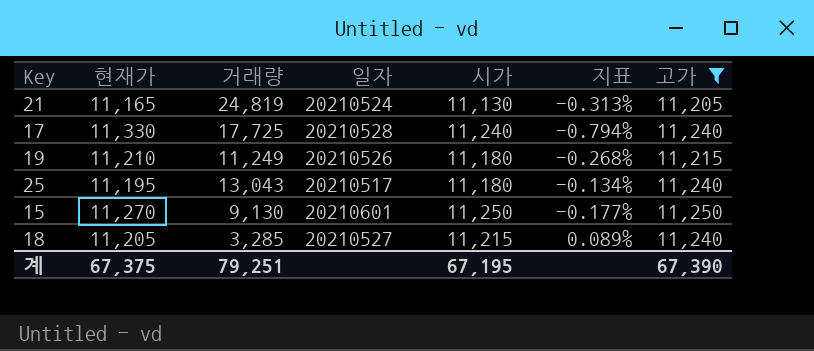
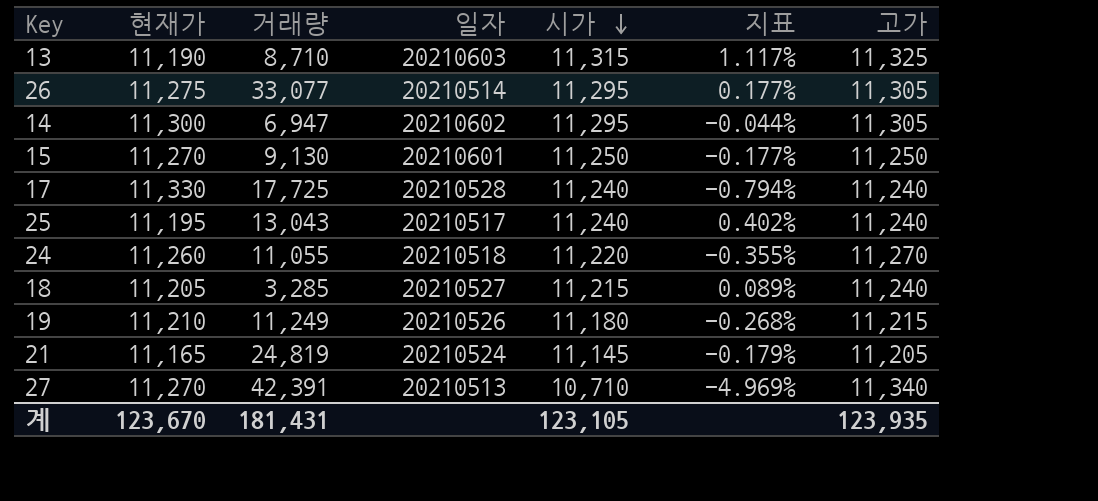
filter: 고가 <= 11,250 -> none
row order: none -> 시가 descending
25 | 시가: 11,180 -> 11,240
25 | 지표: -0.134% -> 0.402%
21 | 시가: 11,130 -> 11,145
21 | 지표: -0.313% -> -0.179%
계 | 현재가: 67,375 -> 123,670
계 | 거래량: 79,251 -> 181,431
계 | 시가: 67,195 -> 123,105
계 | 고가: 67,390 -> 123,935

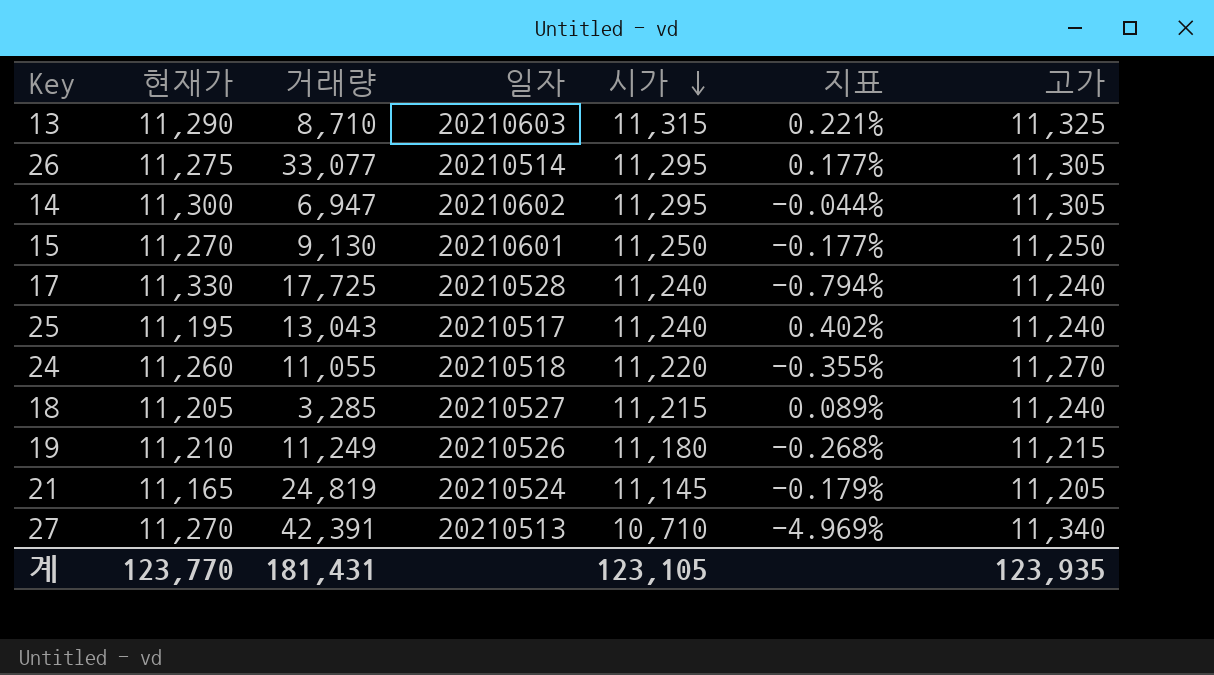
13 | 현재가: 11,190 -> 11,290
13 | 지표: 1.117% -> 0.221%
계 | 현재가: 123,670 -> 123,770

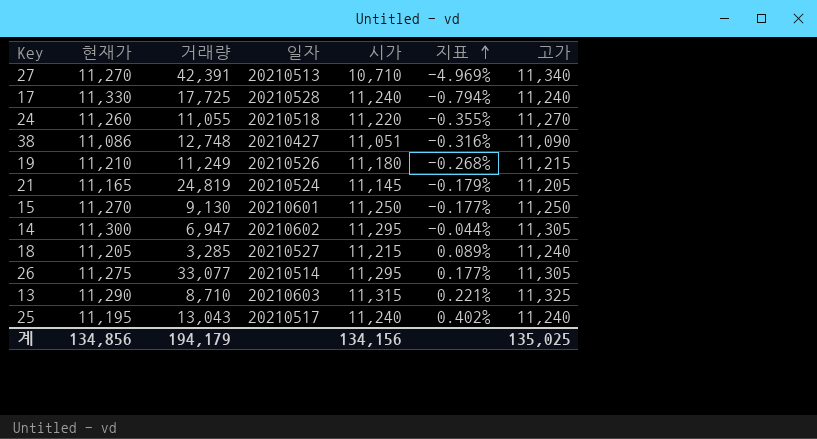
row order: 시가 descending -> 지표 ascending
row 38: none -> 11,086 | 12,748 | 20210427 | 11,051 | -0.316% | 11,090
계 | 현재가: 123,770 -> 134,856
계 | 거래량: 181,431 -> 194,179
계 | 시가: 123,105 -> 134,156
계 | 고가: 123,935 -> 135,025

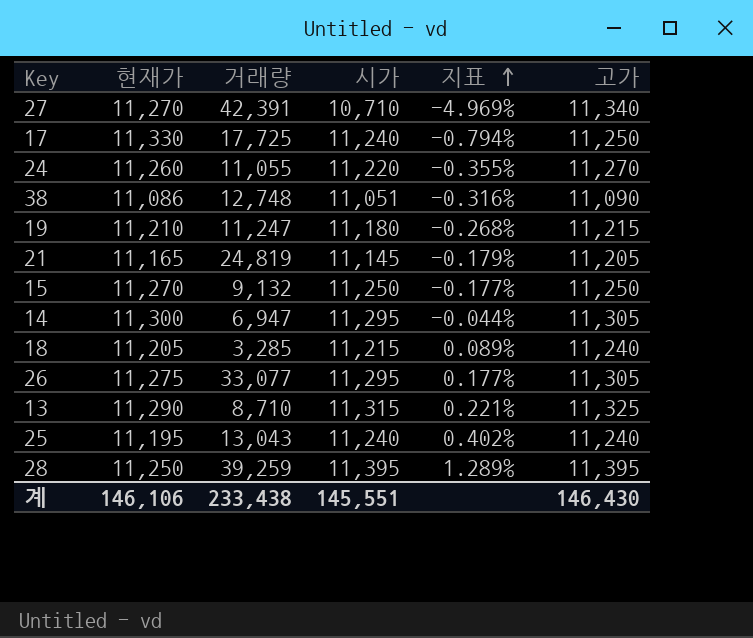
column 일자 | position: 4 -> none
17 | 고가: 11,240 -> 11,250
19 | 거래량: 11,249 -> 11,247
15 | 거래량: 9,130 -> 9,132
row 28: none -> 11,250 | 39,259 | 11,395 | 1.289% | 11,395
계 | 현재가: 134,856 -> 146,106
계 | 거래량: 194,179 -> 233,438
계 | 시가: 134,156 -> 145,551
계 | 고가: 135,025 -> 146,430

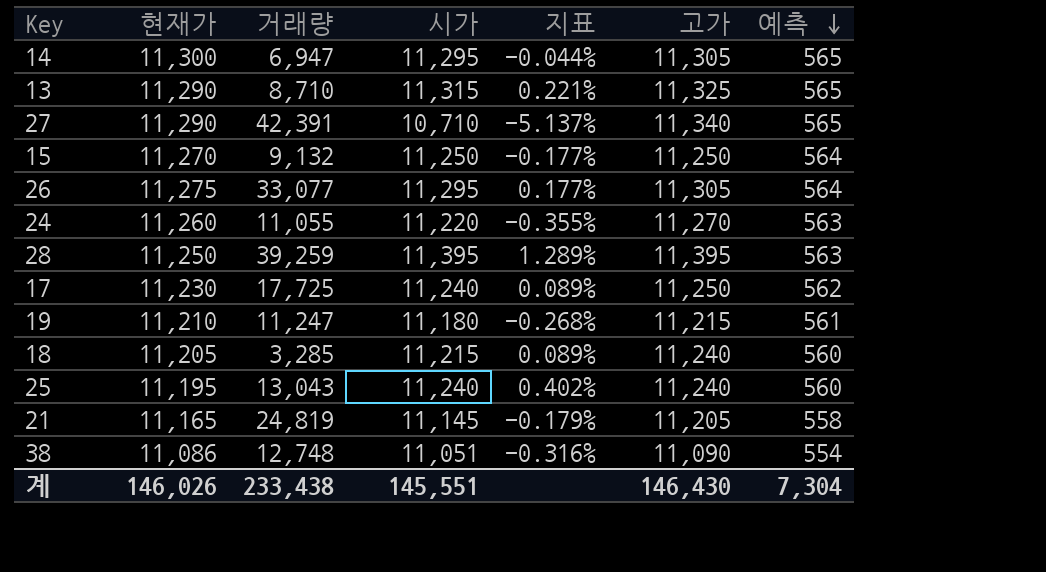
row order: 지표 ascending -> 예측 descending
column 예측 | formula: none -> [현재가] * 0.05
27 | 현재가: 11,270 -> 11,290
27 | 지표: -4.969% -> -5.137%
17 | 현재가: 11,330 -> 11,230
17 | 지표: -0.794% -> 0.089%
계 | 현재가: 146,106 -> 146,026

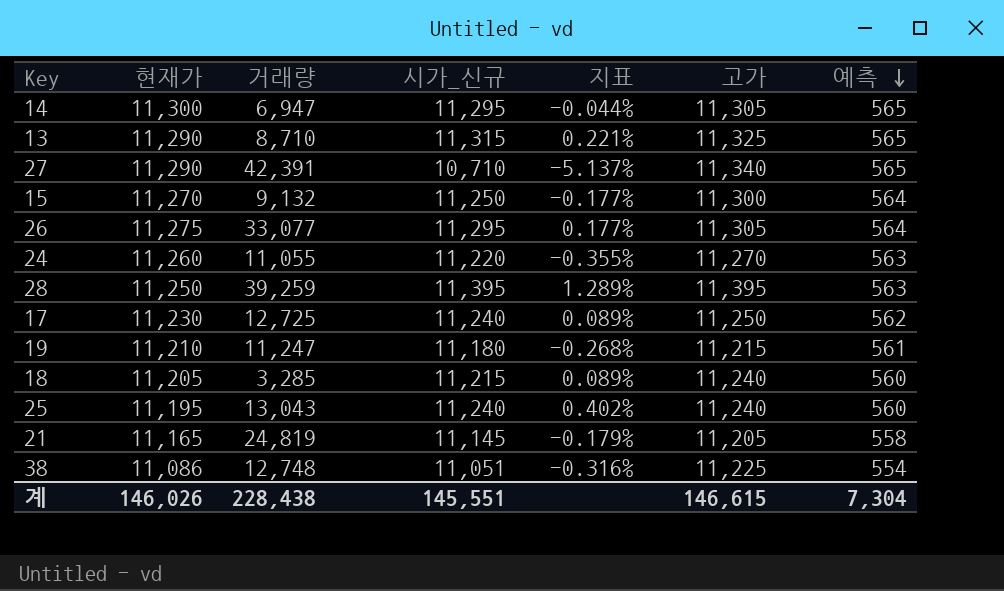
column name: 시가 -> 시가_신규
15 | 고가: 11,250 -> 11,300
17 | 거래량: 17,725 -> 12,725
38 | 고가: 11,090 -> 11,225
계 | 거래량: 233,438 -> 228,438
계 | 고가: 146,430 -> 146,615

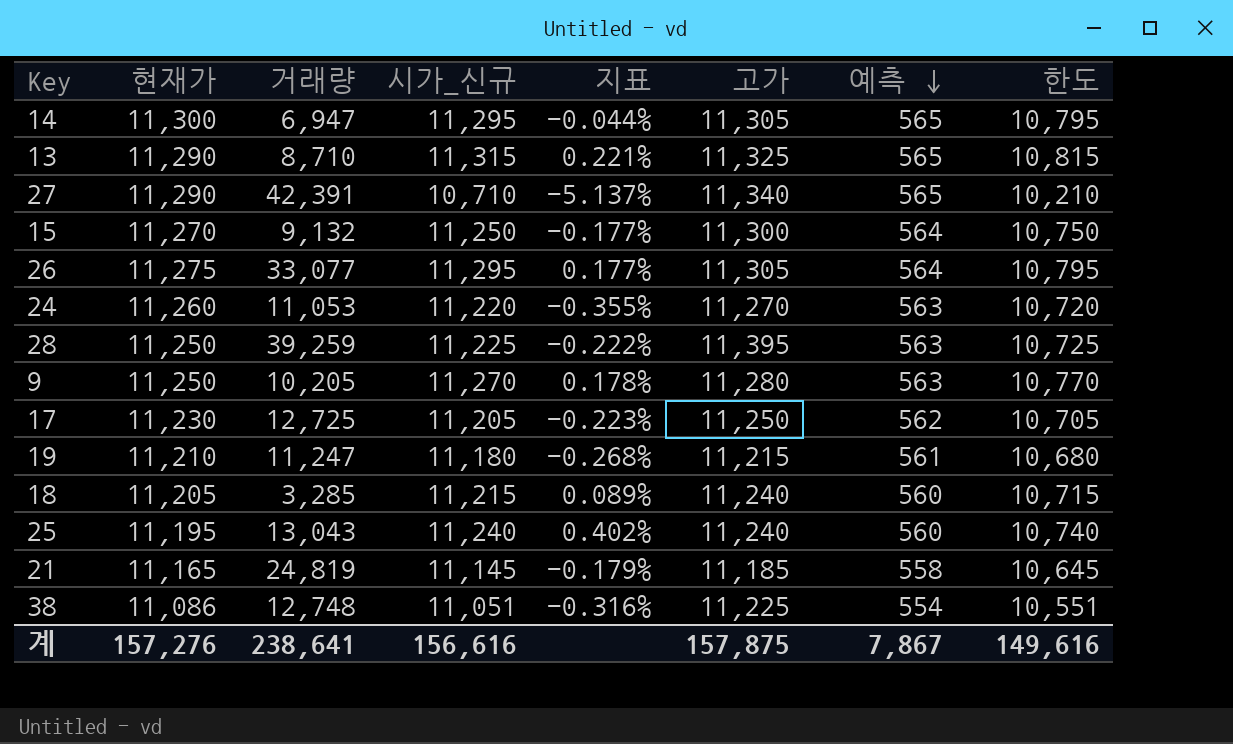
column 한도 | formula: none -> [시가_신규] - 500
24 | 거래량: 11,055 -> 11,053
28 | 시가_신규: 11,395 -> 11,225
28 | 지표: 1.289% -> -0.222%
row 9: none -> 11,250 | 10,205 | 11,270 | 0.178% | 11,280 | 563 | 10,770
17 | 시가_신규: 11,240 -> 11,205
17 | 지표: 0.089% -> -0.223%
21 | 고가: 11,205 -> 11,185
계 | 현재가: 146,026 -> 157,276
계 | 거래량: 228,438 -> 238,641
계 | 시가_신규: 145,551 -> 156,616
계 | 고가: 146,615 -> 157,875
계 | 예측: 7,304 -> 7,867

